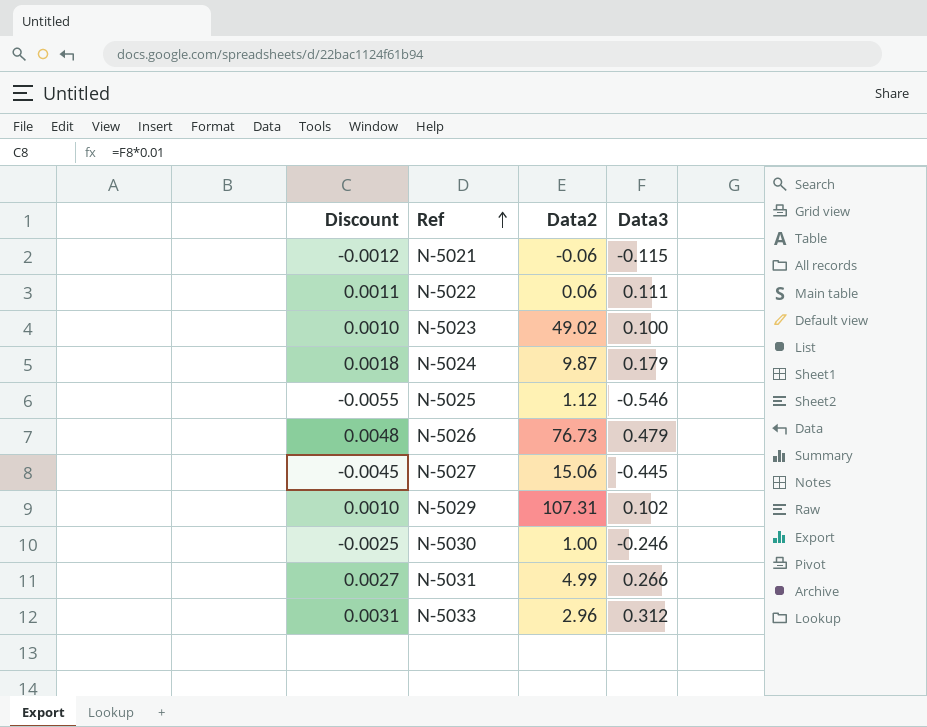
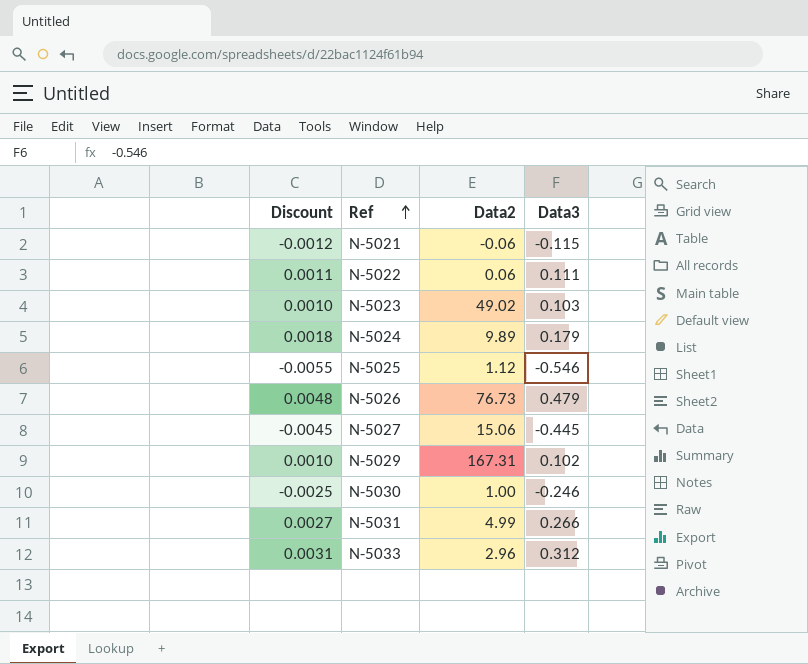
N-5023 | Data3: 0.100 -> 0.103
N-5024 | Data2: 9.87 -> 9.89
N-5029 | Data2: 107.31 -> 167.31

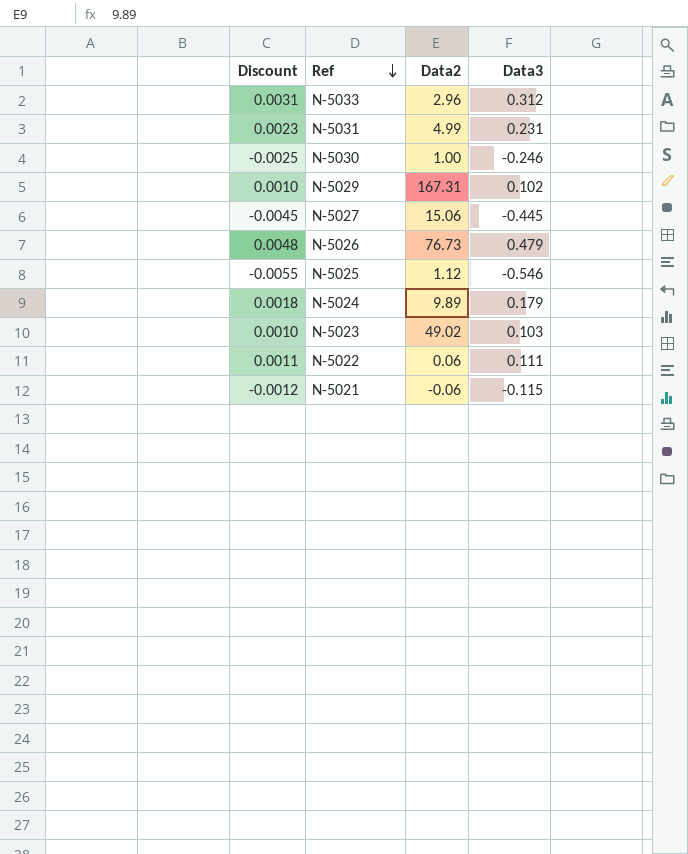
row order: Ref ascending -> Ref descending
N-5031 | Discount: 0.0027 -> 0.0023
N-5031 | Data3: 0.266 -> 0.231

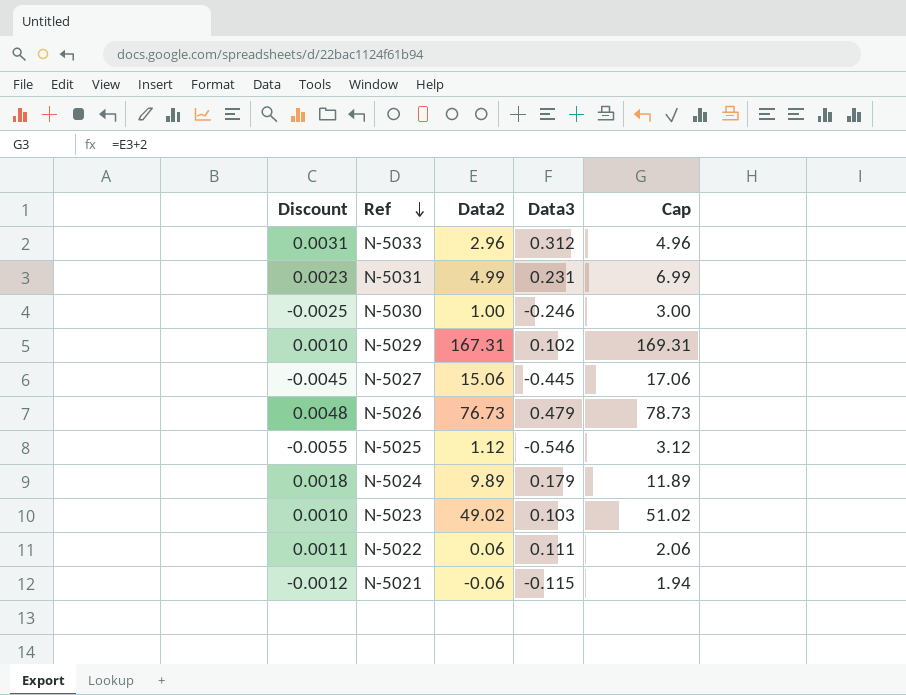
column Cap | formula: none -> [Data2] + 2

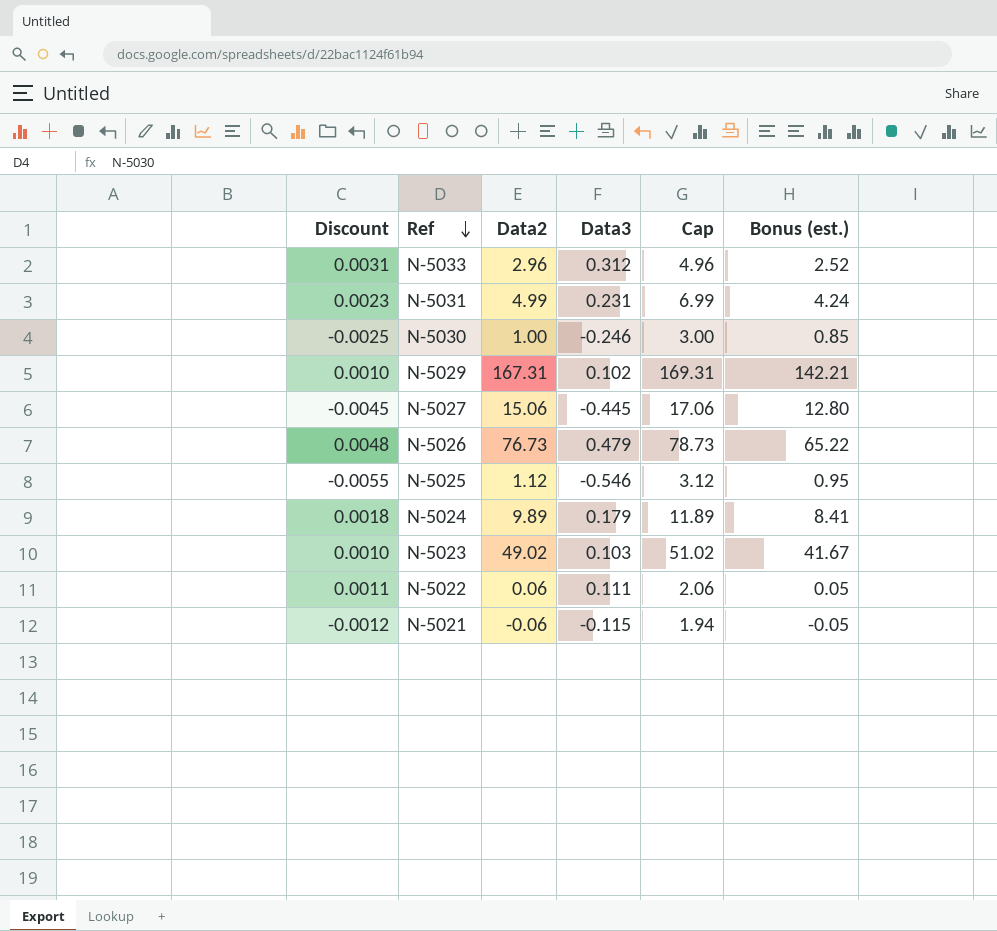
column Bonus (est.) | formula: none -> [Data2] * 0.85

